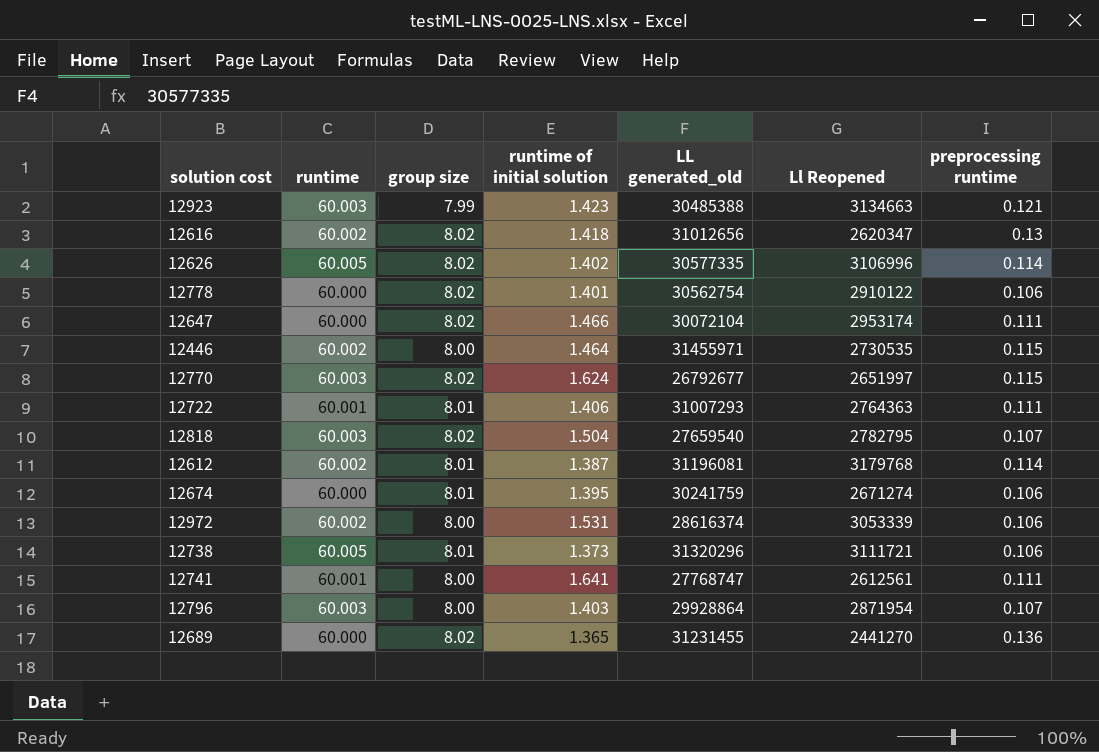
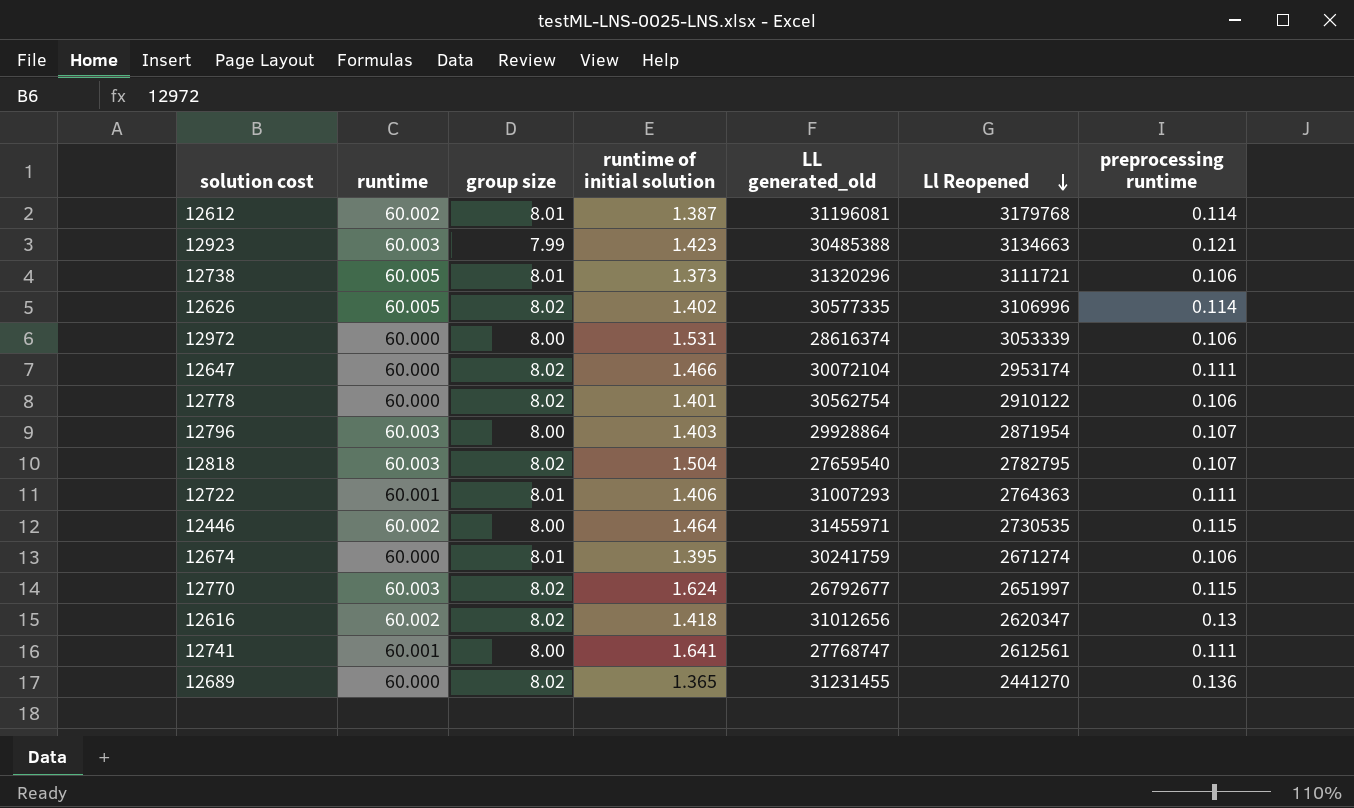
row order: none -> Ll Reopened descending
12972 | runtime: 60.002 -> 60.000

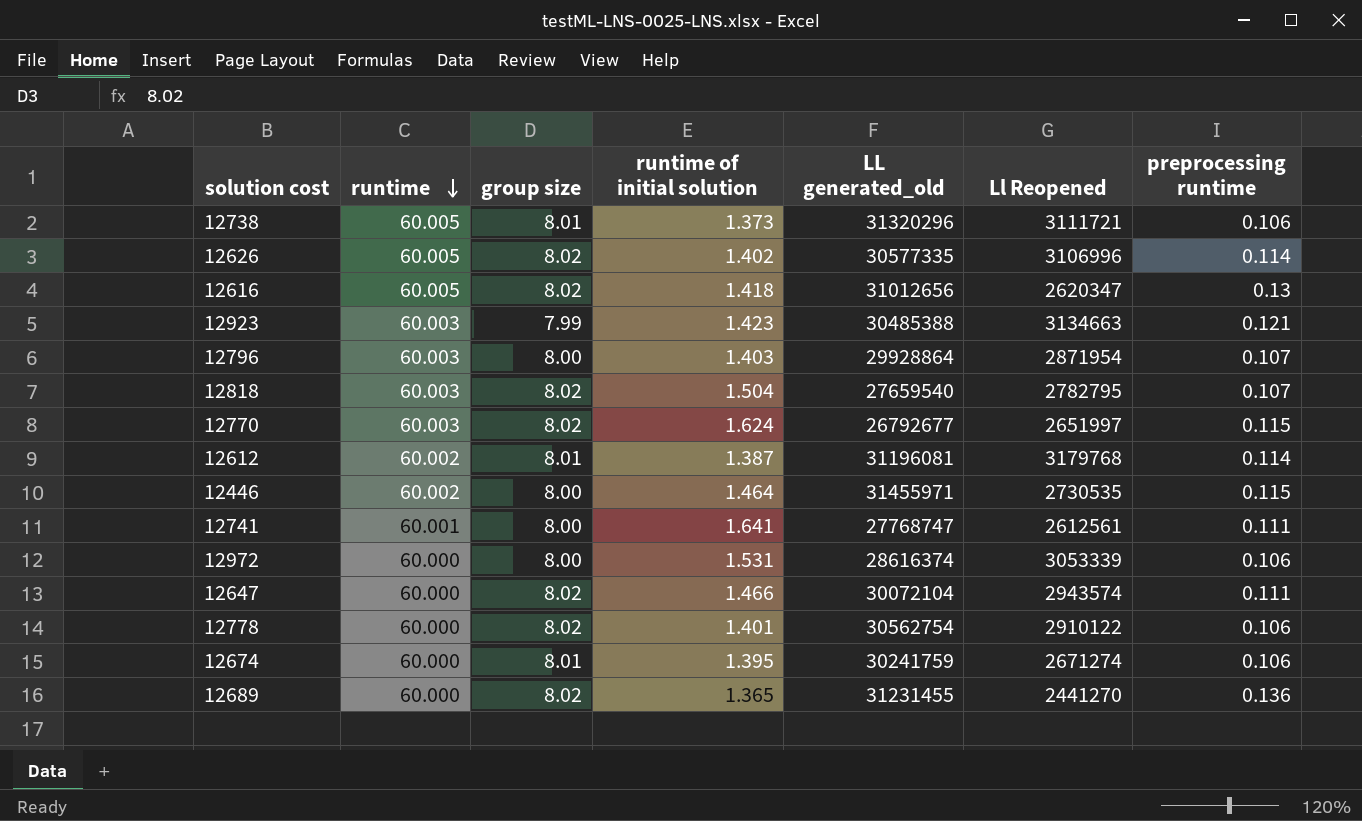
row order: Ll Reopened descending -> runtime descending
row 12722: 60.001 | 8.01 | 1.406 | 31007293 | 2764363 | 0.111 -> none
12616 | runtime: 60.002 -> 60.005
12647 | Ll Reopened: 2953174 -> 2943574

